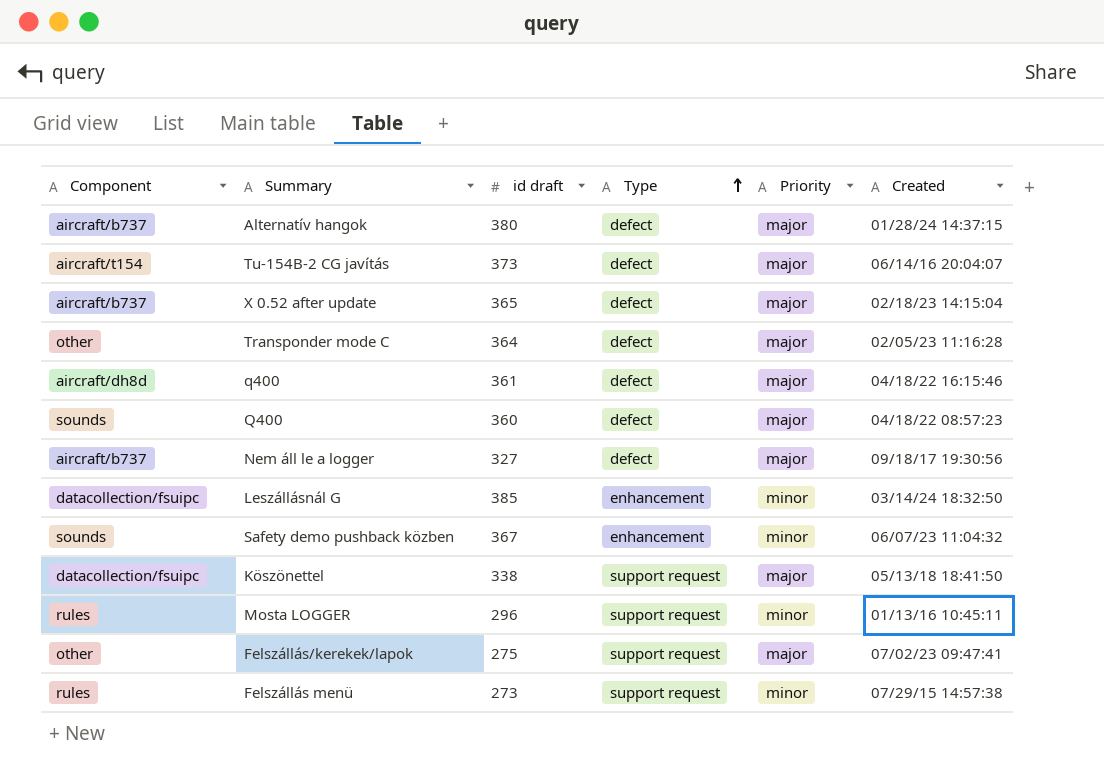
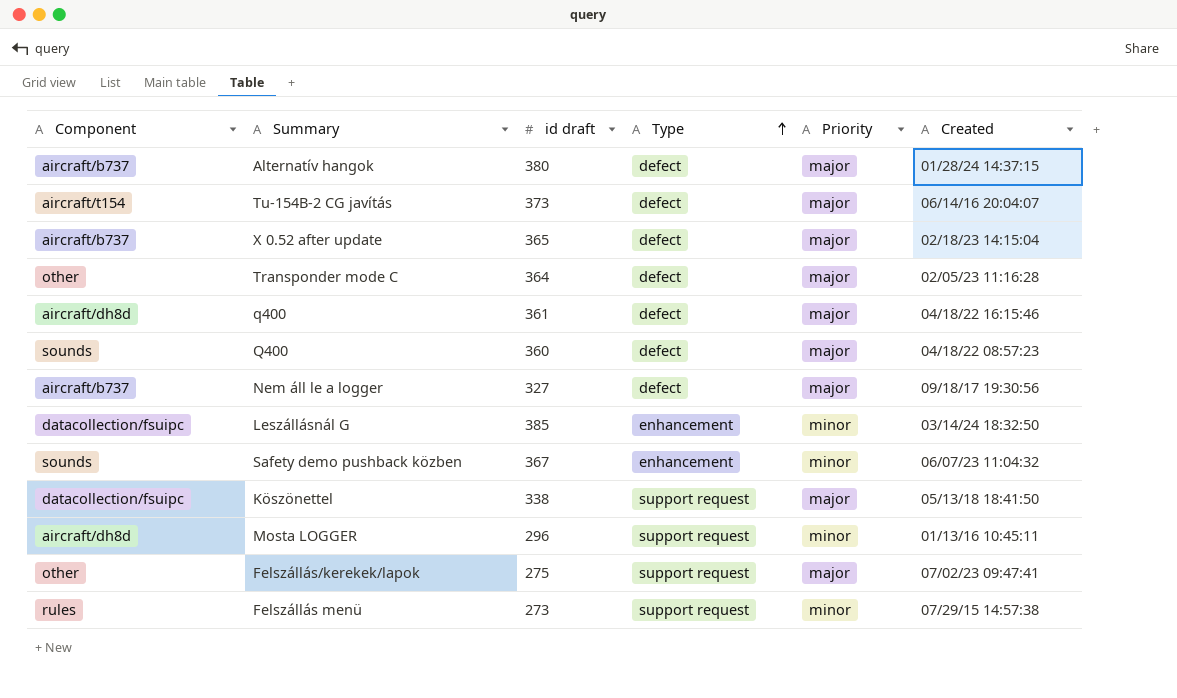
Mosta LOGGER | Component: rules -> aircraft/dh8d

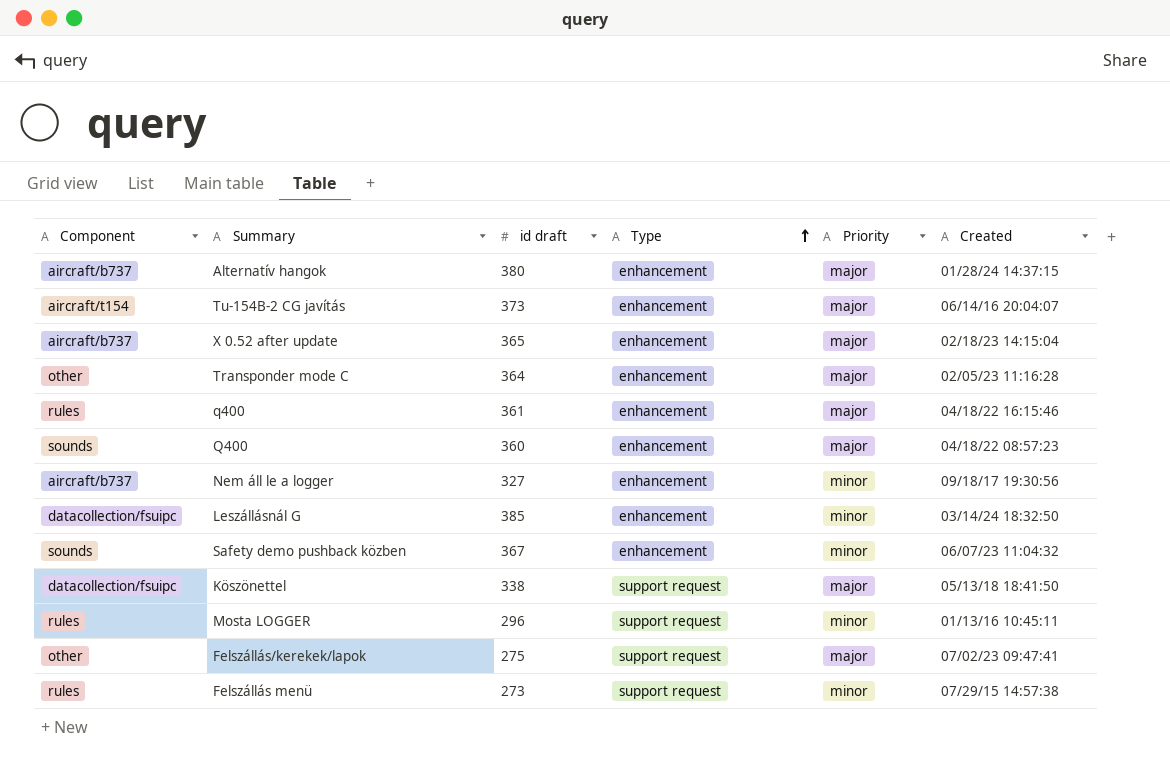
Alternatív hangok | Type: defect -> enhancement
Tu-154B-2 CG javítás | Type: defect -> enhancement
X 0.52 after update | Type: defect -> enhancement
Transponder mode C | Type: defect -> enhancement
q400 | Component: aircraft/dh8d -> rules
q400 | Type: defect -> enhancement
Q400 | Type: defect -> enhancement
Nem áll le a logger | Type: defect -> enhancement
Nem áll le a logger | Priority: major -> minor
Mosta LOGGER | Component: aircraft/dh8d -> rules

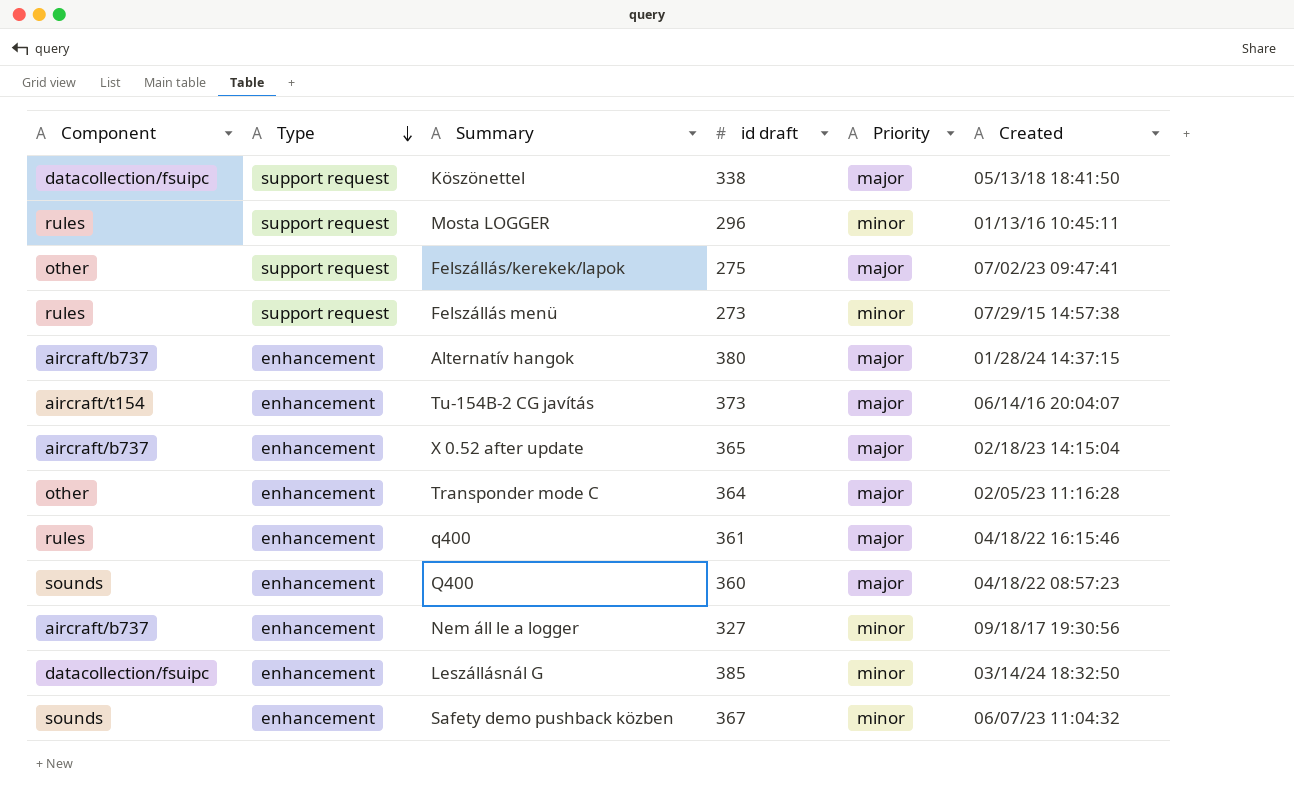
row order: Type ascending -> Type descending
column Type | position: 4 -> 2

